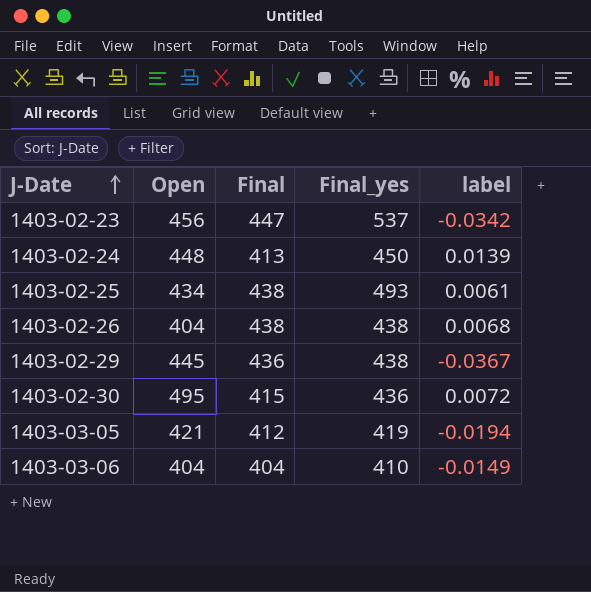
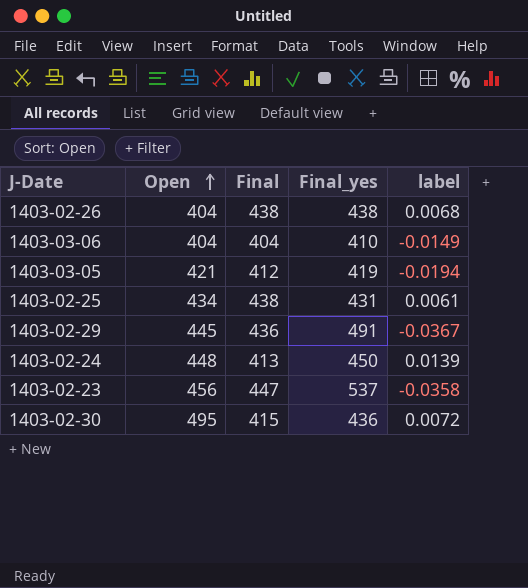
row order: J-Date ascending -> Open ascending
1403-02-25 | Final_yes: 493 -> 431
1403-02-29 | Final_yes: 438 -> 491
1403-02-23 | label: -0.0342 -> -0.0358

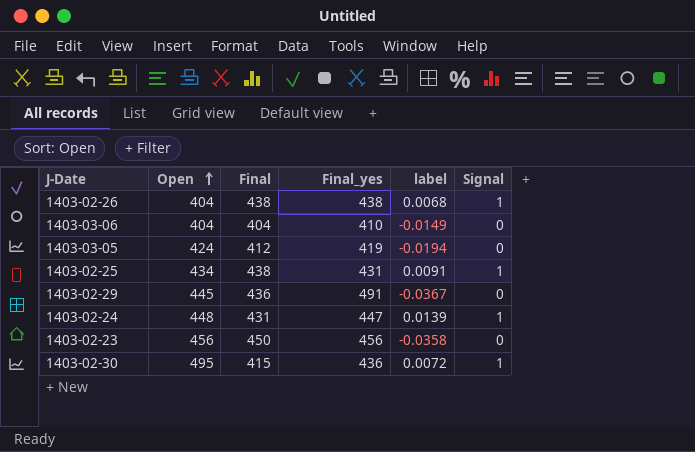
column Signal | position: none -> 6
1403-03-05 | Open: 421 -> 424
1403-02-25 | label: 0.0061 -> 0.0091
1403-02-24 | Final: 413 -> 431
1403-02-24 | Final_yes: 450 -> 447
1403-02-23 | Final: 447 -> 450
1403-02-23 | Final_yes: 537 -> 456

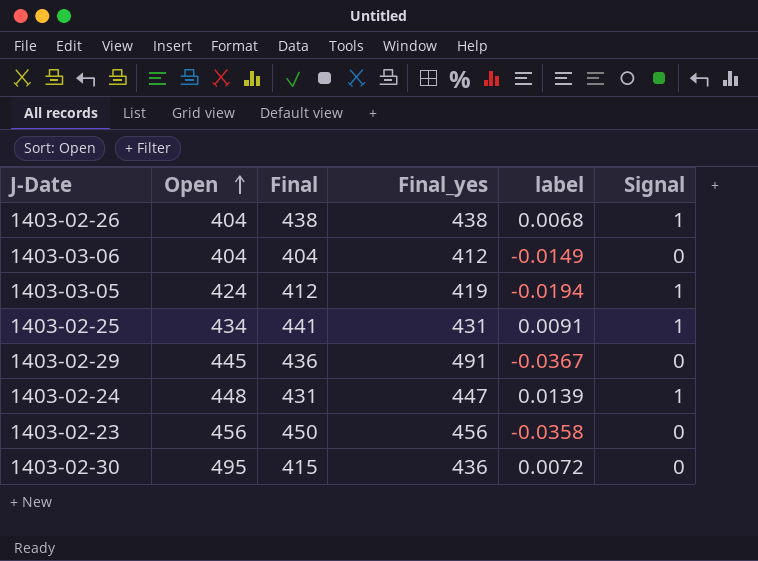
1403-03-06 | Final_yes: 410 -> 412
1403-03-05 | Signal: 0 -> 1
1403-02-25 | Final: 438 -> 441
1403-02-30 | Signal: 1 -> 0

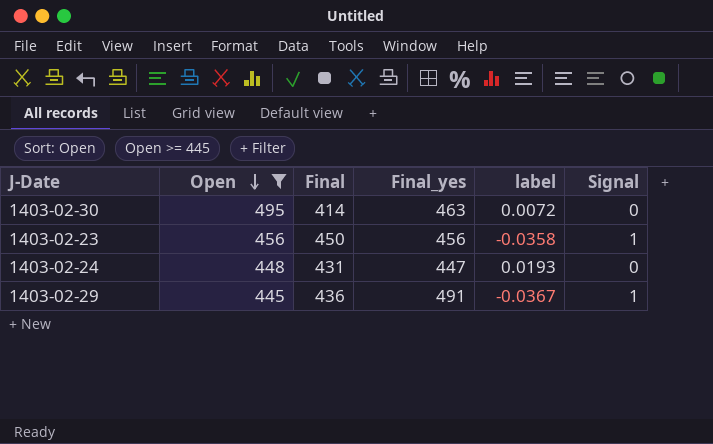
filter: none -> Open >= 445
row order: Open ascending -> Open descending
1403-02-30 | Final: 415 -> 414
1403-02-30 | Final_yes: 436 -> 463
1403-02-23 | Signal: 0 -> 1
1403-02-24 | label: 0.0139 -> 0.0193
1403-02-24 | Signal: 1 -> 0
1403-02-29 | Signal: 0 -> 1

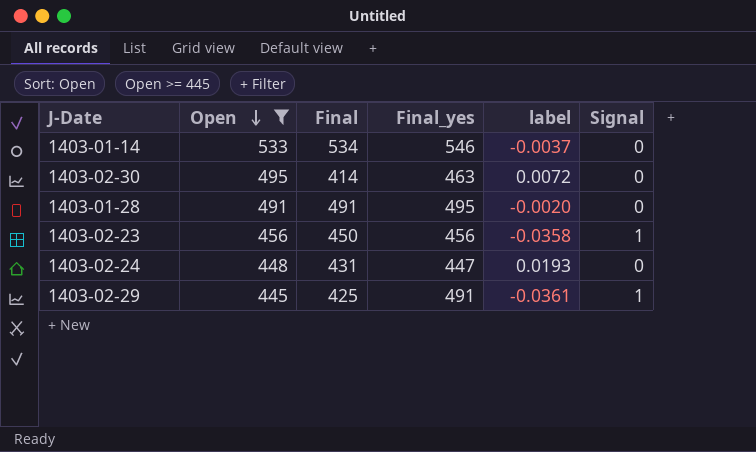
row 1403-01-14: none -> 533 | 534 | 546 | -0.0037 | 0
row 1403-01-28: none -> 491 | 491 | 495 | -0.0020 | 0
1403-02-29 | Final: 436 -> 425
1403-02-29 | label: -0.0367 -> -0.0361

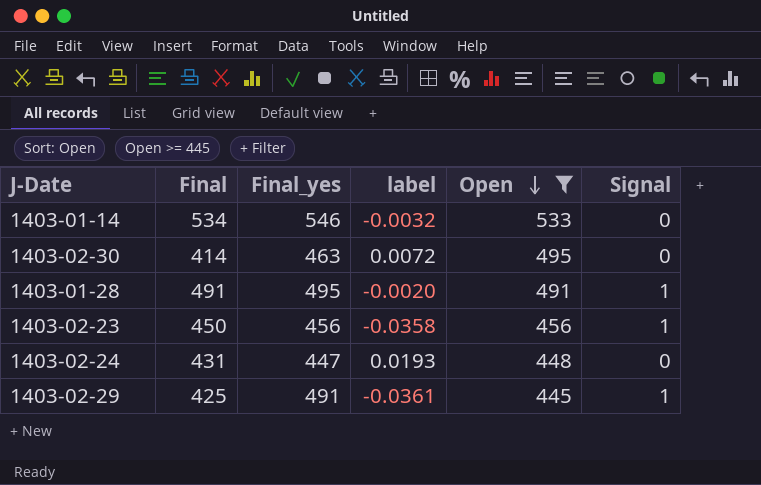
column Open | position: 2 -> 5
1403-01-14 | label: -0.0037 -> -0.0032
1403-01-28 | Signal: 0 -> 1

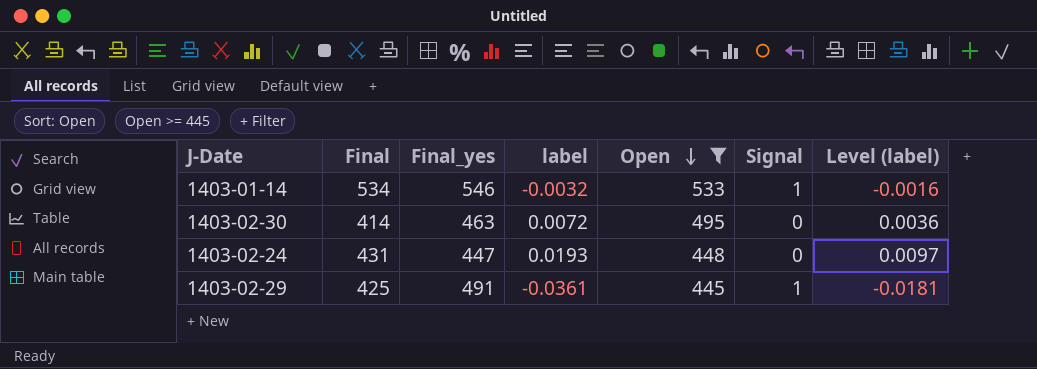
column Level (label) | formula: none -> [label] * 0.5
row 1403-01-28: 491 | 495 | -0.0020 | 491 | 1 -> none
row 1403-02-23: 450 | 456 | -0.0358 | 456 | 1 -> none
1403-01-14 | Signal: 0 -> 1

